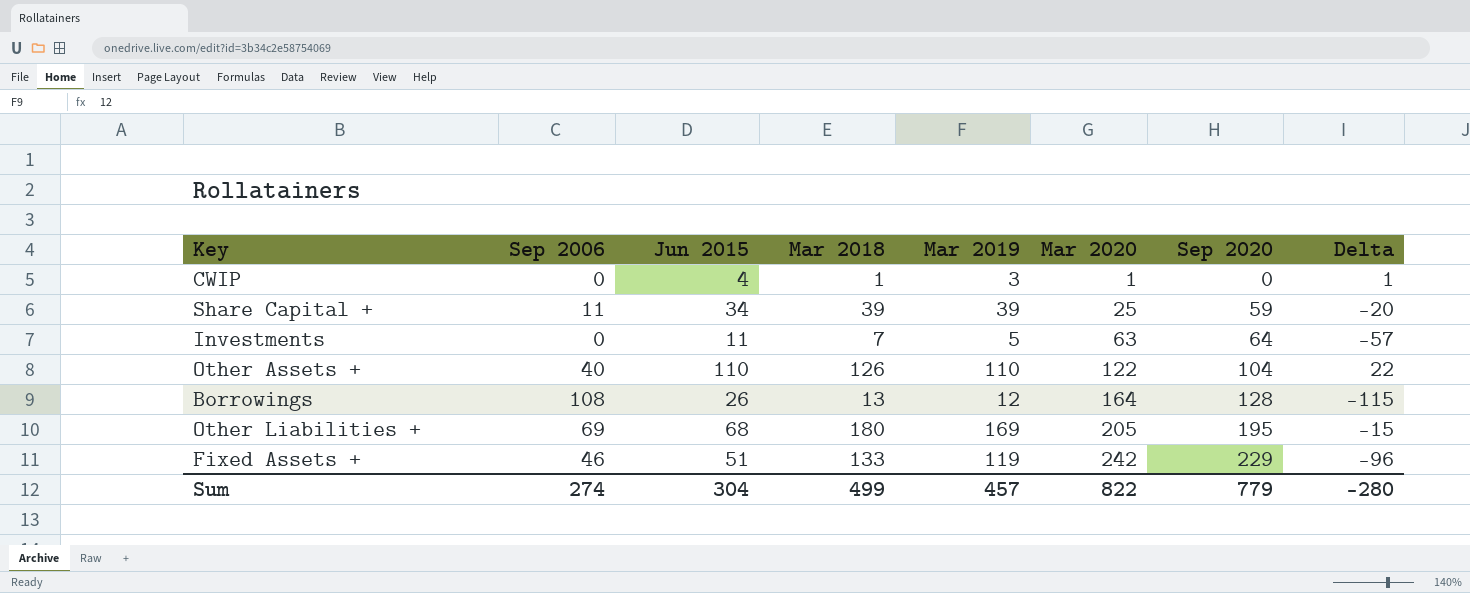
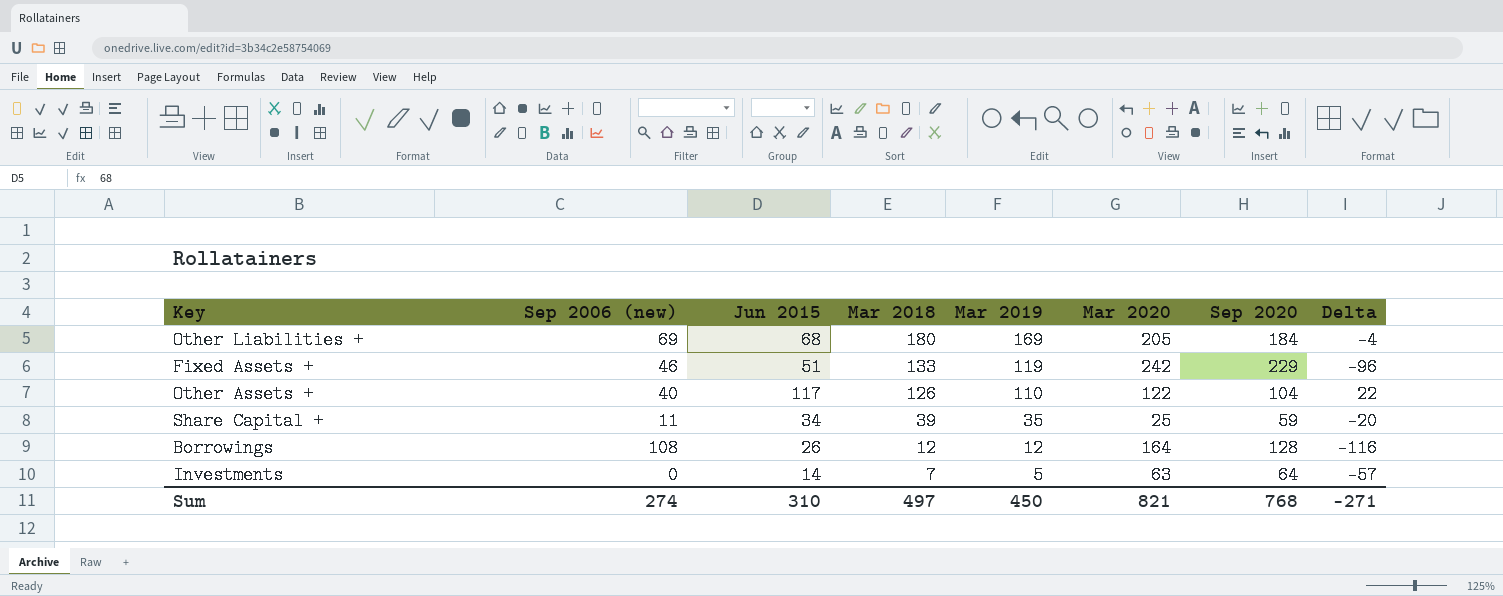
row order: Mar 2020 ascending -> Mar 2018 descending
column name: Sep 2006 -> Sep 2006 (new)
row CWIP: 0 | 4 | 1 | 3 | 1 | 0 | 1 -> none
Other Liabilities + | Sep 2020: 195 -> 184
Other Liabilities + | Delta: -15 -> -4
Other Assets + | Jun 2015: 110 -> 117
Share Capital + | Mar 2019: 39 -> 35
Borrowings | Mar 2018: 13 -> 12
Borrowings | Delta: -115 -> -116
Investments | Jun 2015: 11 -> 14
Sum | Jun 2015: 304 -> 310
Sum | Mar 2018: 499 -> 497
Sum | Mar 2019: 457 -> 450
Sum | Mar 2020: 822 -> 821
Sum | Sep 2020: 779 -> 768
Sum | Delta: -280 -> -271

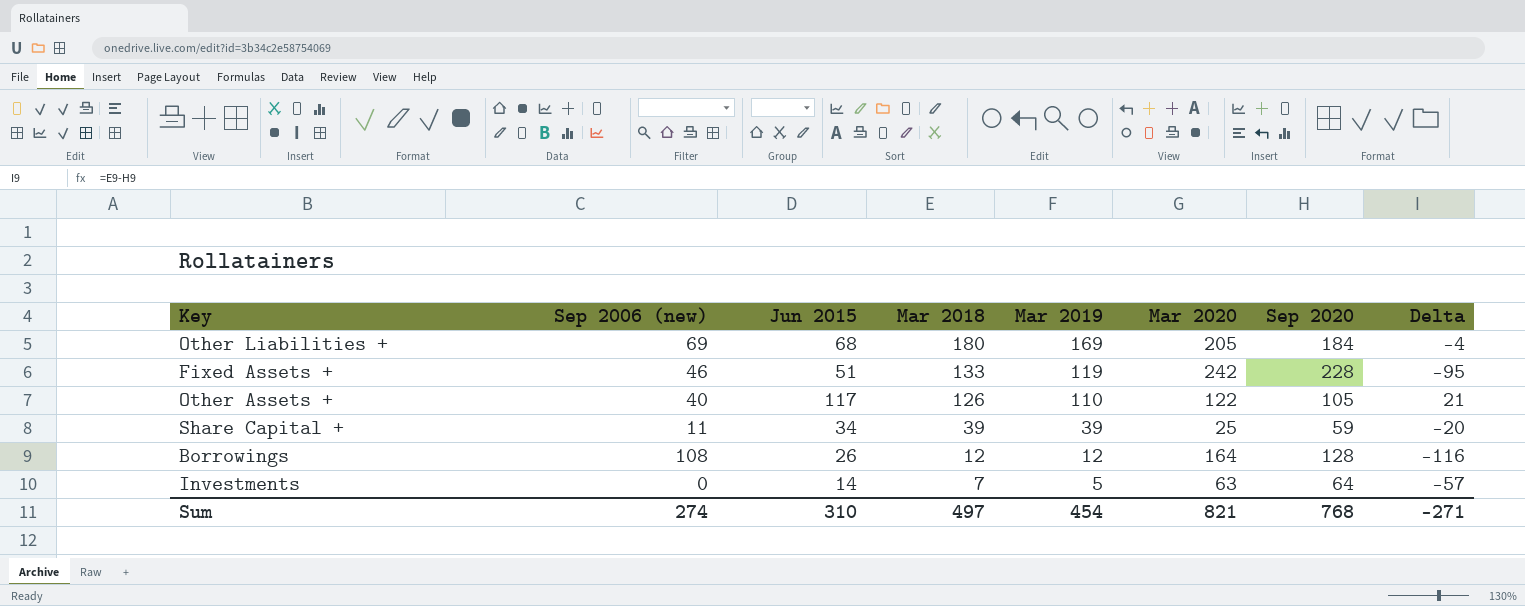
Fixed Assets + | Sep 2020: 229 -> 228
Fixed Assets + | Delta: -96 -> -95
Other Assets + | Sep 2020: 104 -> 105
Other Assets + | Delta: 22 -> 21
Share Capital + | Mar 2019: 35 -> 39
Sum | Mar 2019: 450 -> 454

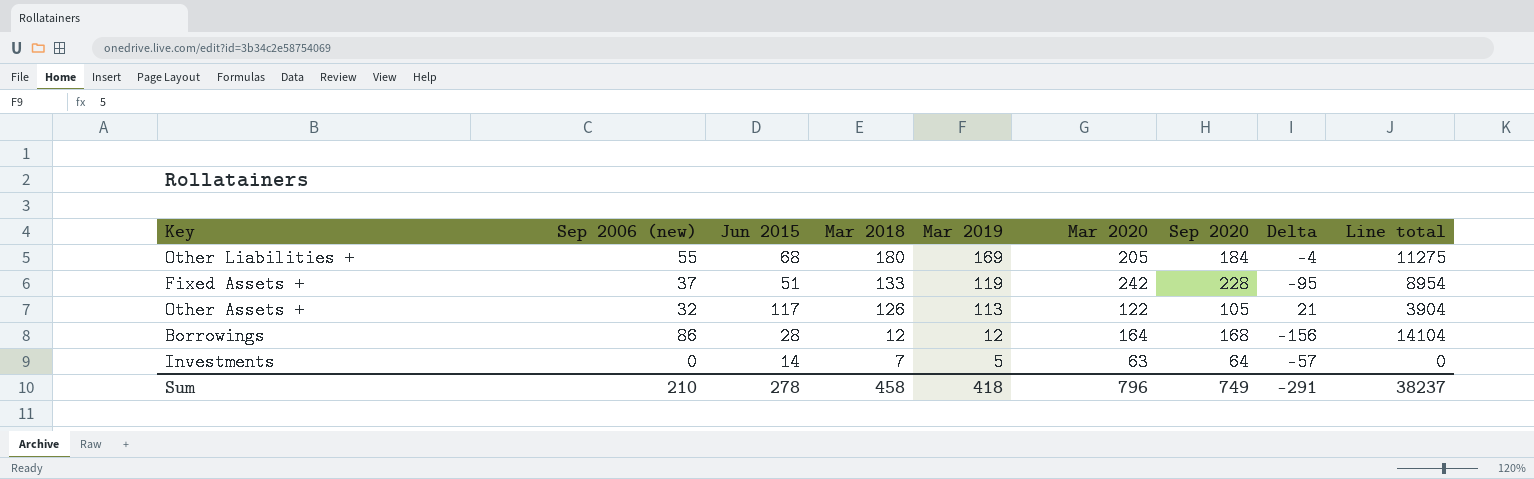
column Line total | formula: none -> [Sep 2006 (new)] * [Mar 2020]
row Share Capital +: 11 | 34 | 39 | 39 | 25 | 59 | -20 -> none
Other Liabilities + | Sep 2006 (new): 69 -> 55
Fixed Assets + | Sep 2006 (new): 46 -> 37
Other Assets + | Sep 2006 (new): 40 -> 32
Other Assets + | Mar 2019: 110 -> 113
Borrowings | Sep 2006 (new): 108 -> 86
Borrowings | Jun 2015: 26 -> 28
Borrowings | Sep 2020: 128 -> 168
Borrowings | Delta: -116 -> -156
Sum | Sep 2006 (new): 274 -> 210
Sum | Jun 2015: 310 -> 278
Sum | Mar 2018: 497 -> 458
Sum | Mar 2019: 454 -> 418
Sum | Mar 2020: 821 -> 796
Sum | Sep 2020: 768 -> 749
Sum | Delta: -271 -> -291

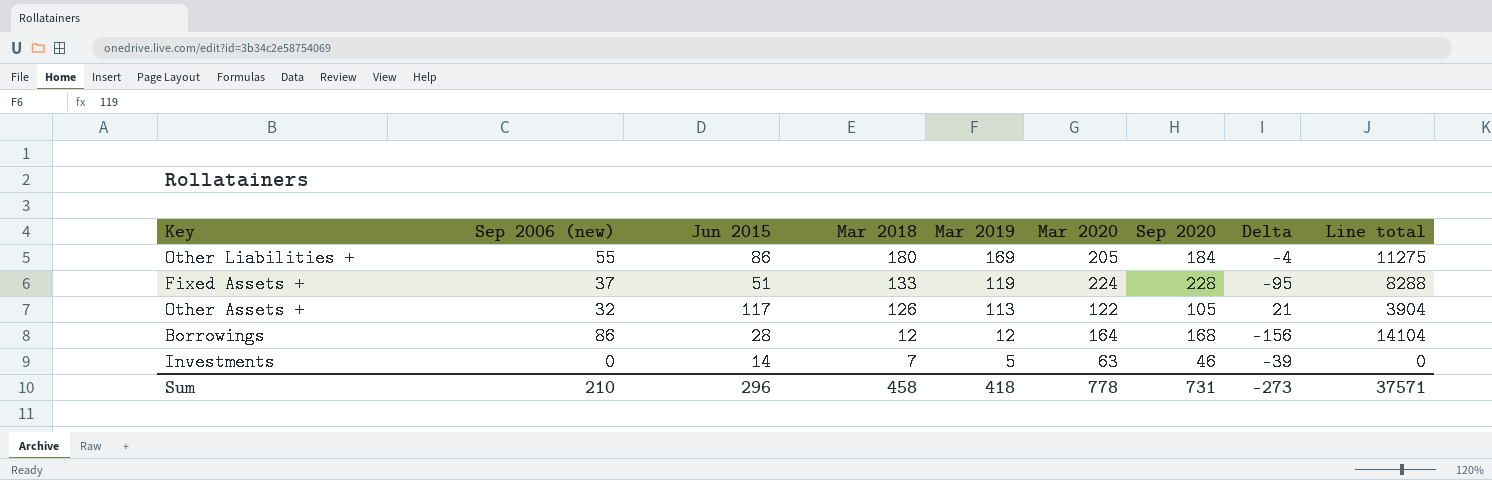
Other Liabilities + | Jun 2015: 68 -> 86
Fixed Assets + | Mar 2020: 242 -> 224
Fixed Assets + | Line total: 8954 -> 8288
Investments | Sep 2020: 64 -> 46
Investments | Delta: -57 -> -39
Sum | Jun 2015: 278 -> 296
Sum | Mar 2020: 796 -> 778
Sum | Sep 2020: 749 -> 731
Sum | Delta: -291 -> -273
Sum | Line total: 38237 -> 37571

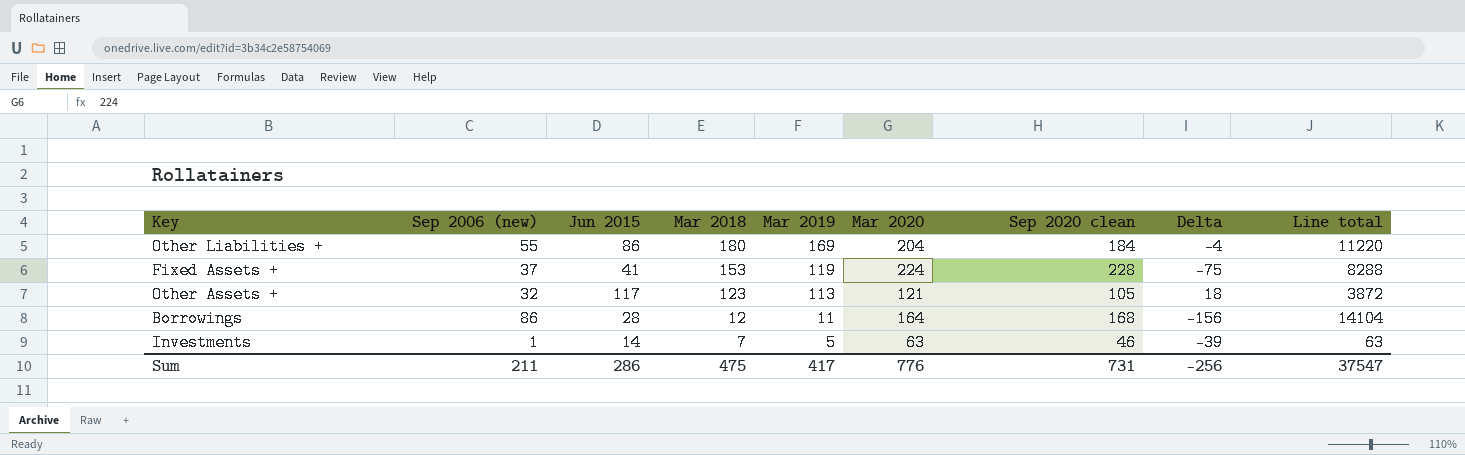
column name: Sep 2020 -> Sep 2020 clean
Other Liabilities + | Mar 2020: 205 -> 204
Other Liabilities + | Line total: 11275 -> 11220
Fixed Assets + | Jun 2015: 51 -> 41
Fixed Assets + | Mar 2018: 133 -> 153
Fixed Assets + | Delta: -95 -> -75
Other Assets + | Mar 2018: 126 -> 123
Other Assets + | Mar 2020: 122 -> 121
Other Assets + | Delta: 21 -> 18
Other Assets + | Line total: 3904 -> 3872
Borrowings | Mar 2019: 12 -> 11
Investments | Sep 2006 (new): 0 -> 1
Investments | Line total: 0 -> 63
Sum | Sep 2006 (new): 210 -> 211
Sum | Jun 2015: 296 -> 286
Sum | Mar 2018: 458 -> 475
Sum | Mar 2019: 418 -> 417
Sum | Mar 2020: 778 -> 776
Sum | Delta: -273 -> -256
Sum | Line total: 37571 -> 37547

